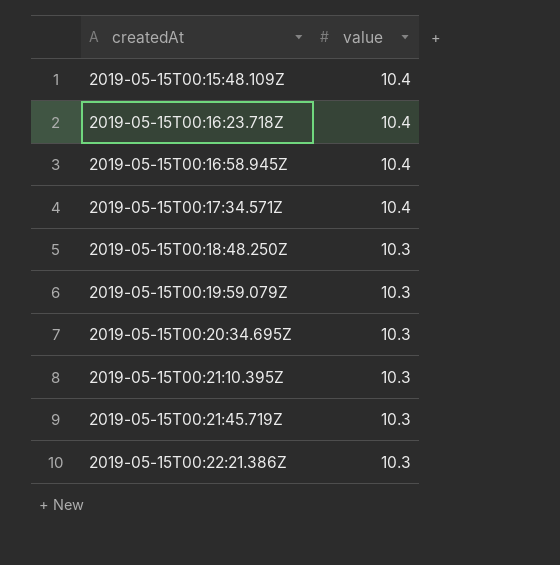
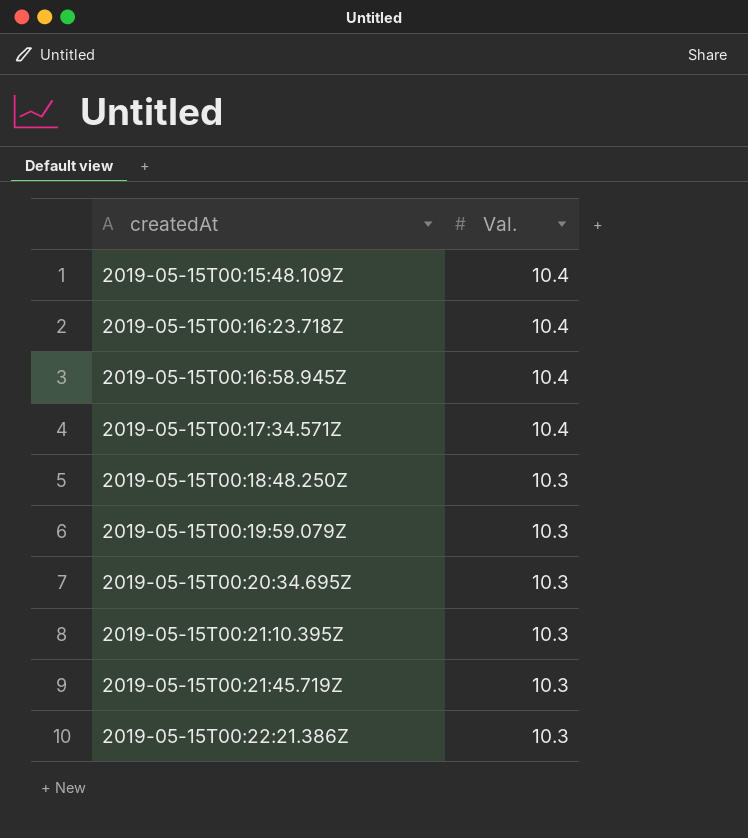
column name: value -> Val.

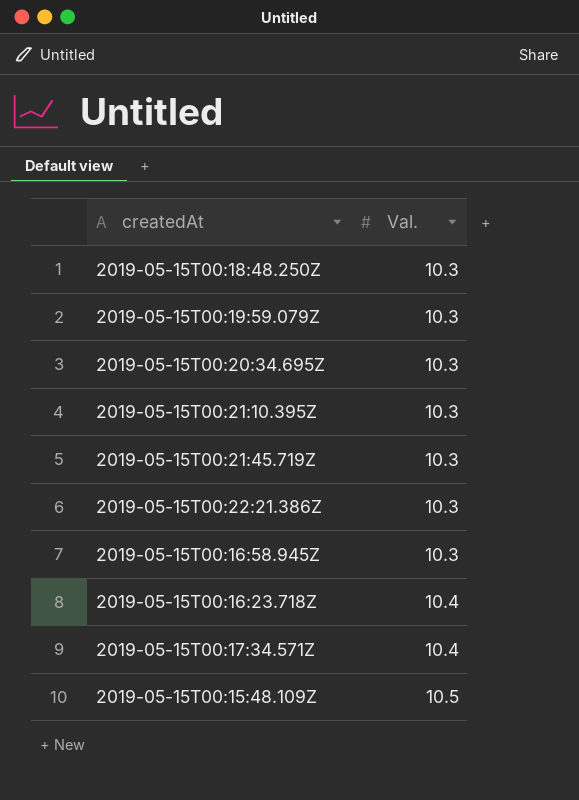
row order: createdAt ascending -> Val. ascending
2019-05-15T00:16:58.945Z | Val.: 10.4 -> 10.3
2019-05-15T00:15:48.109Z | Val.: 10.4 -> 10.5

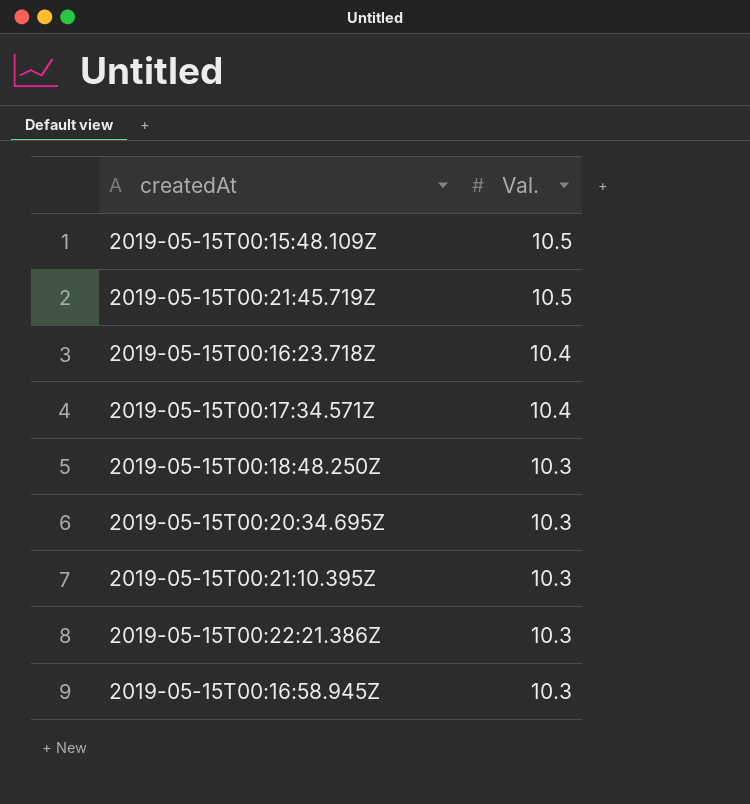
row order: Val. ascending -> Val. descending
row 2019-05-15T00:19:59.079Z: 10.3 -> none
2019-05-15T00:21:45.719Z | Val.: 10.3 -> 10.5

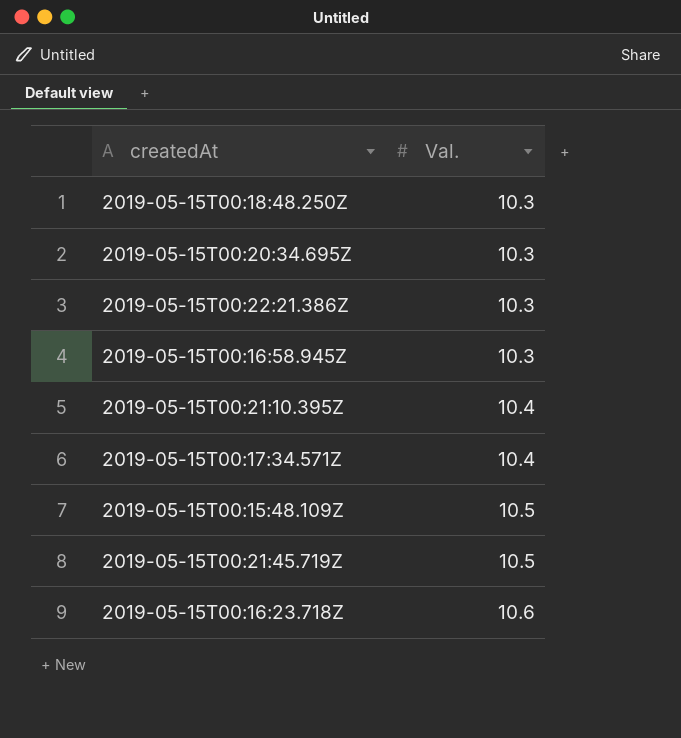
row order: Val. descending -> Val. ascending
2019-05-15T00:21:10.395Z | Val.: 10.3 -> 10.4
2019-05-15T00:16:23.718Z | Val.: 10.4 -> 10.6

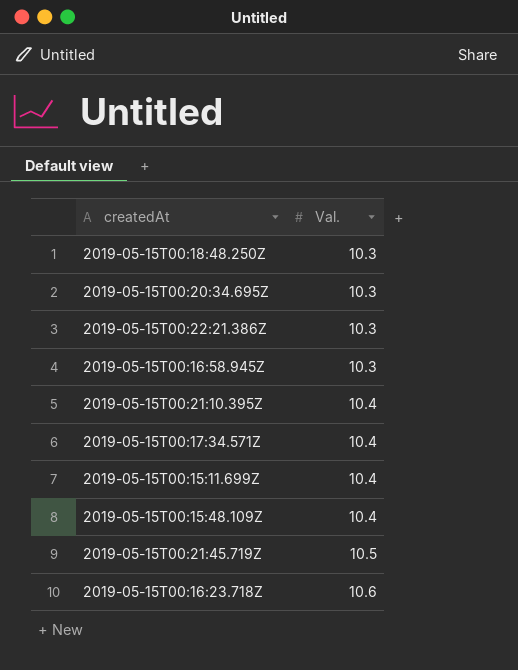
row 2019-05-15T00:15:11.699Z: none -> 10.4
2019-05-15T00:15:48.109Z | Val.: 10.5 -> 10.4

